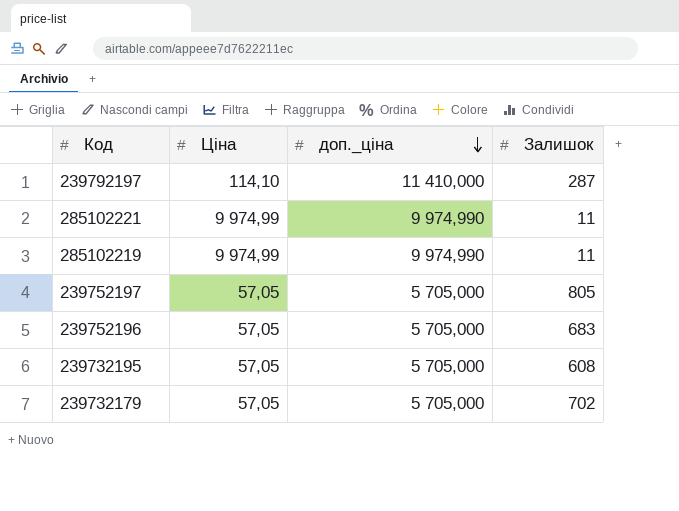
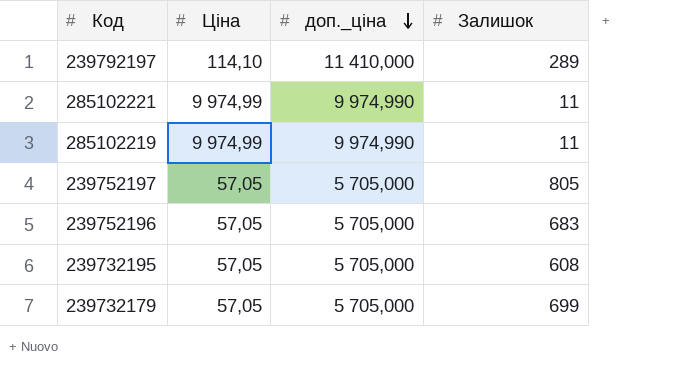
239792197 | Залишок: 287 -> 289
239732179 | Залишок: 702 -> 699

